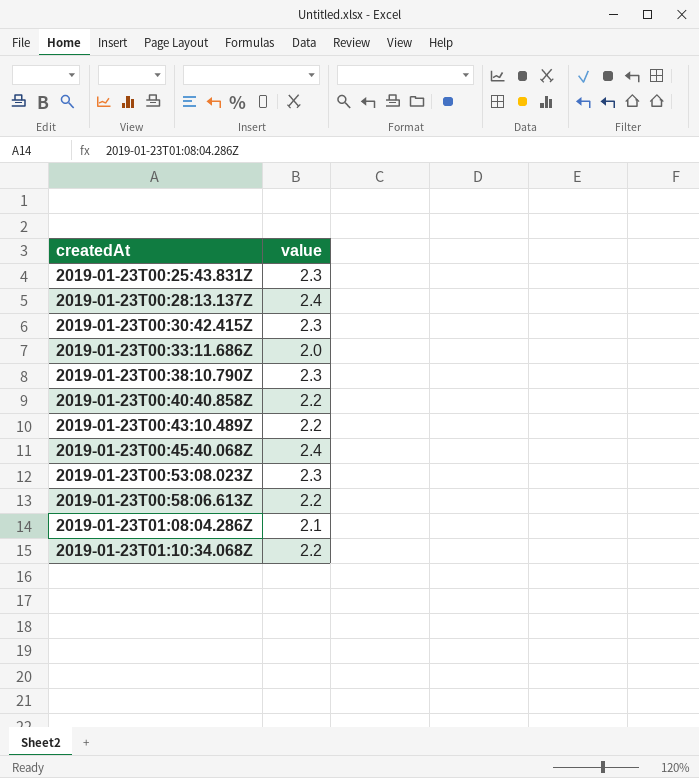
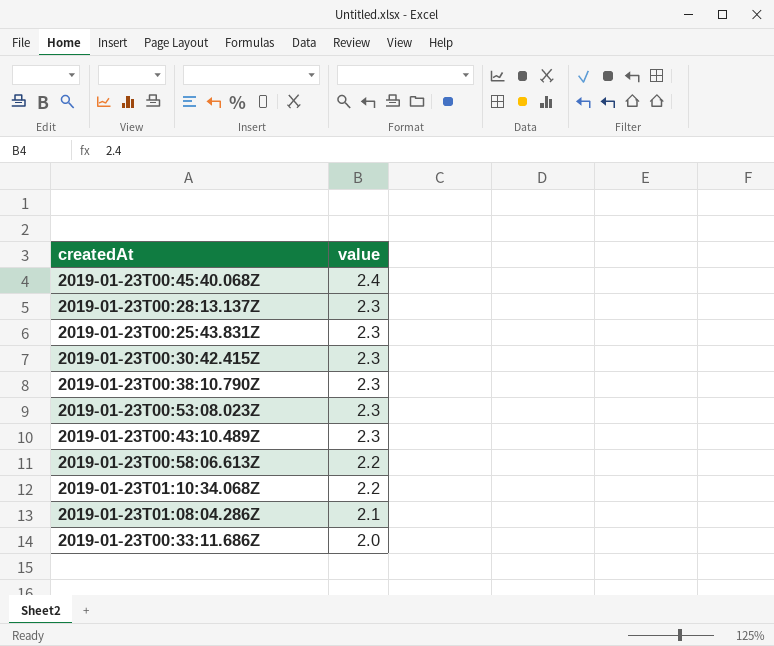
row order: createdAt ascending -> value descending
row 2019-01-23T00:40:40.858Z: 2.2 -> none
2019-01-23T00:28:13.137Z | value: 2.4 -> 2.3
2019-01-23T00:43:10.489Z | value: 2.2 -> 2.3

